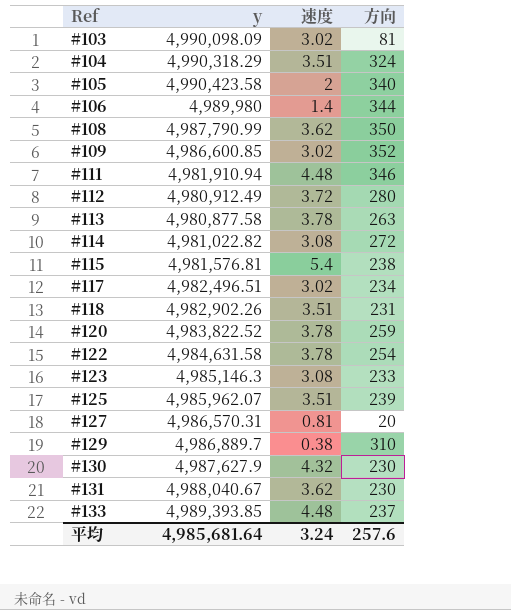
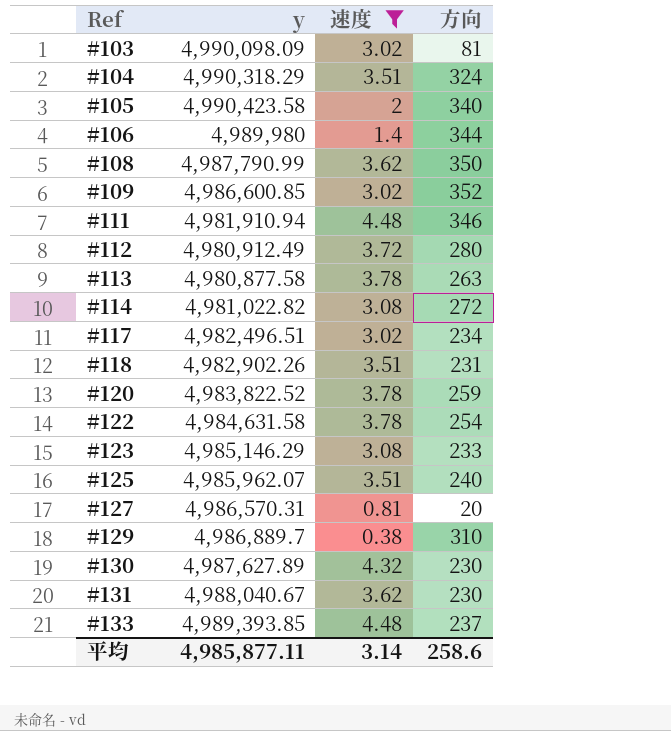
filter: none -> 速度 != 5.4
#123 | y: 4,985,146.3 -> 4,985,146.29
#125 | 方向: 239 -> 240
#130 | y: 4,987,627.9 -> 4,987,627.89
平均 | y: 4,985,681.64 -> 4,985,877.11
平均 | 速度: 3.24 -> 3.14
平均 | 方向: 257.6 -> 258.6

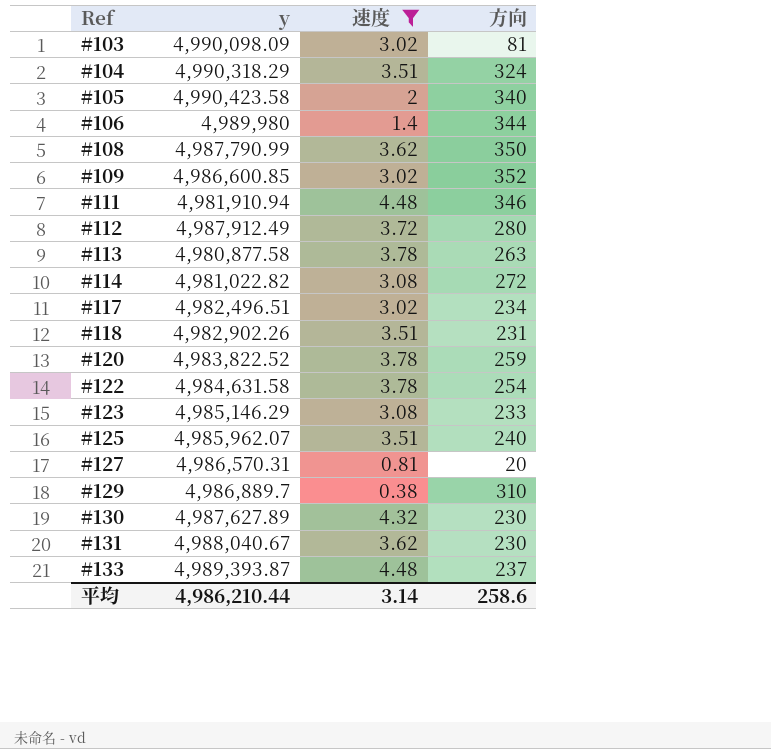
#112 | y: 4,980,912.49 -> 4,987,912.49
#133 | y: 4,989,393.85 -> 4,989,393.87
平均 | y: 4,985,877.11 -> 4,986,210.44

